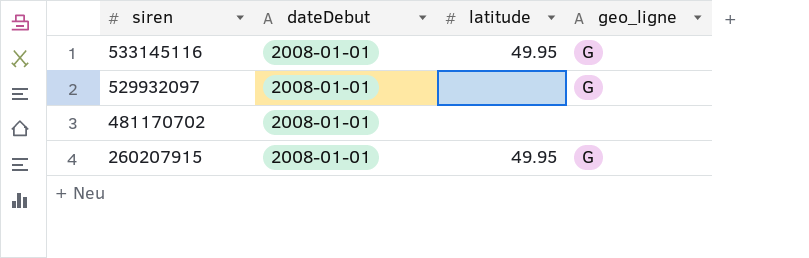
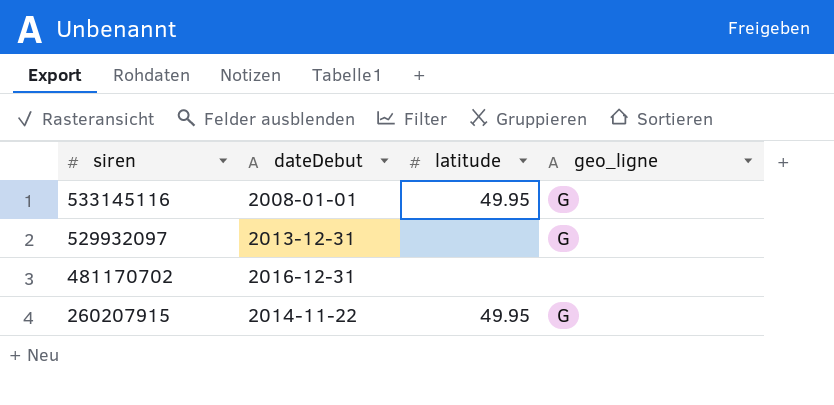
529932097 | dateDebut: 2008-01-01 -> 2013-12-31
481170702 | dateDebut: 2008-01-01 -> 2016-12-31
260207915 | dateDebut: 2008-01-01 -> 2014-11-22

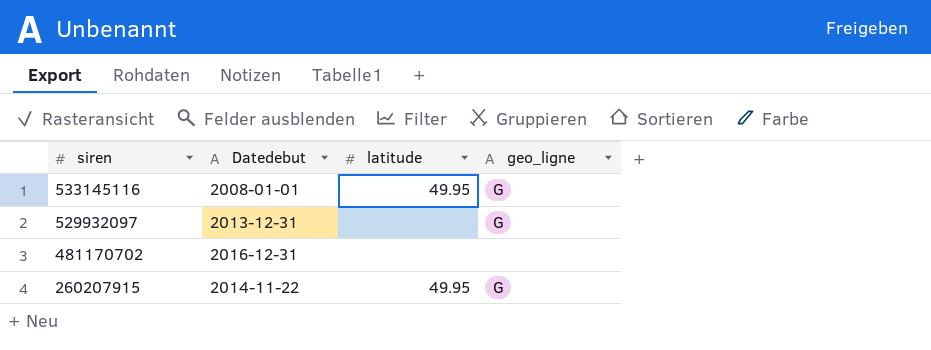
column name: dateDebut -> Datedebut

